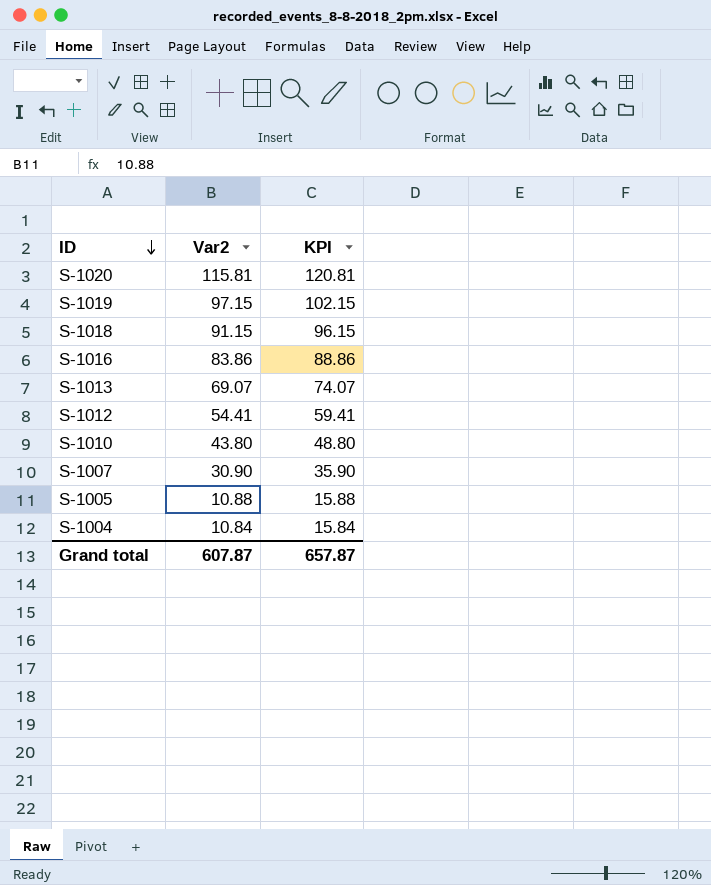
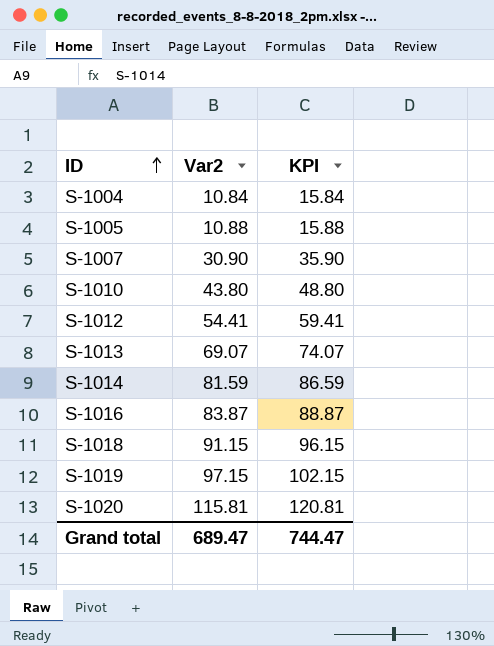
row order: ID descending -> ID ascending
row S-1014: none -> 81.59 | 86.59
S-1016 | Var2: 83.86 -> 83.87
S-1016 | KPI: 88.86 -> 88.87
Grand total | Var2: 607.87 -> 689.47
Grand total | KPI: 657.87 -> 744.47

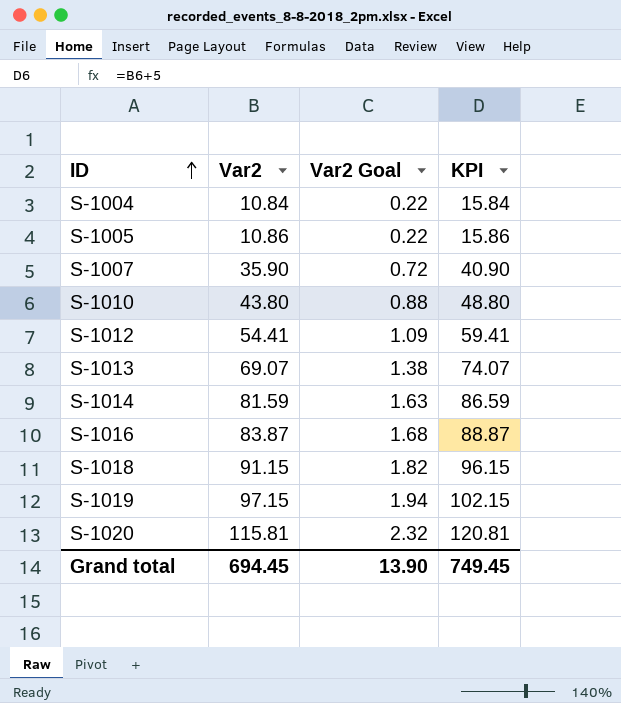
column Var2 Goal | formula: none -> [Var2] * 0.02
S-1005 | Var2: 10.88 -> 10.86
S-1005 | KPI: 15.88 -> 15.86
S-1007 | Var2: 30.90 -> 35.90
S-1007 | KPI: 35.90 -> 40.90
Grand total | Var2: 689.47 -> 694.45
Grand total | KPI: 744.47 -> 749.45

